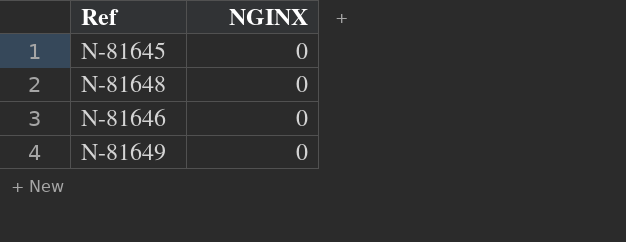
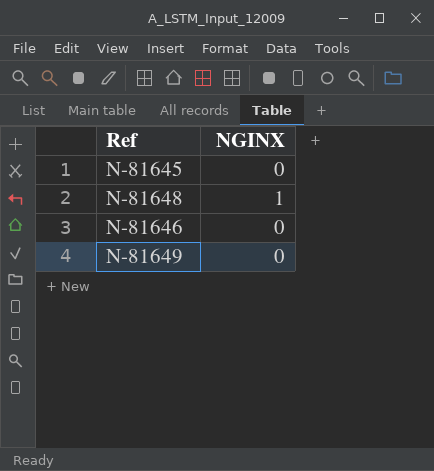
N-81648 | NGINX: 0 -> 1

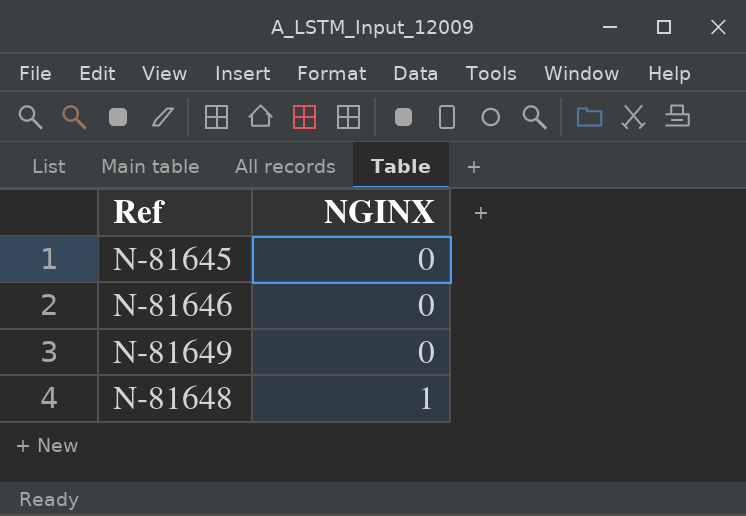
row order: none -> NGINX ascending

